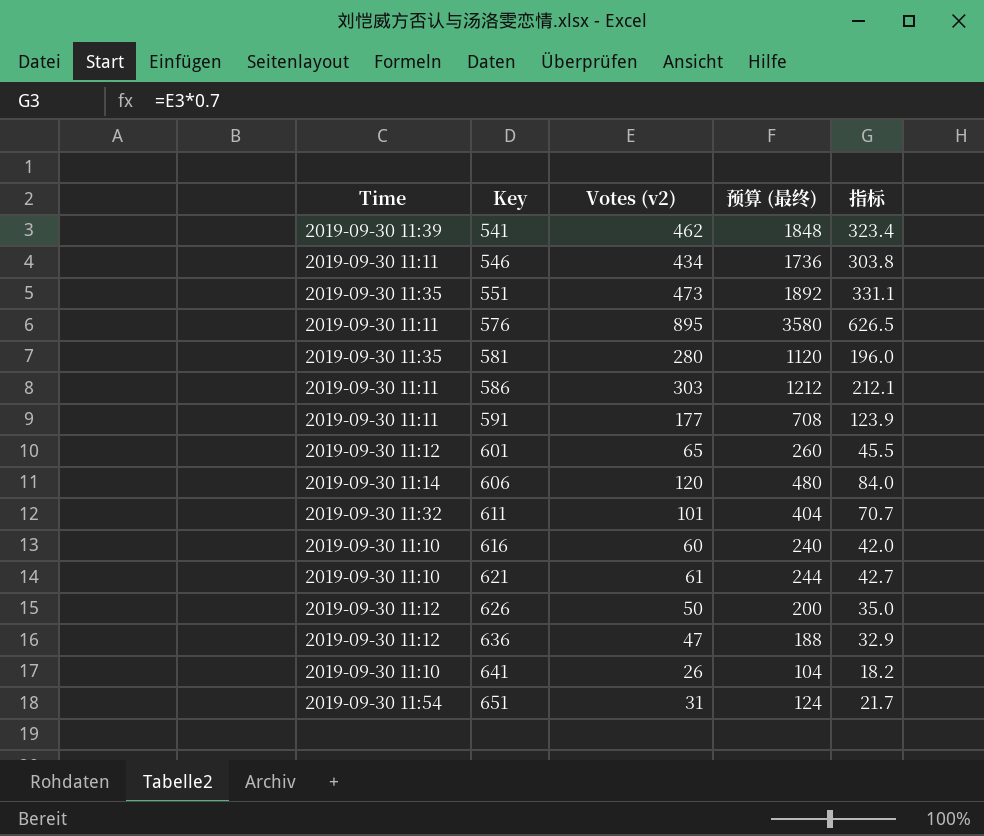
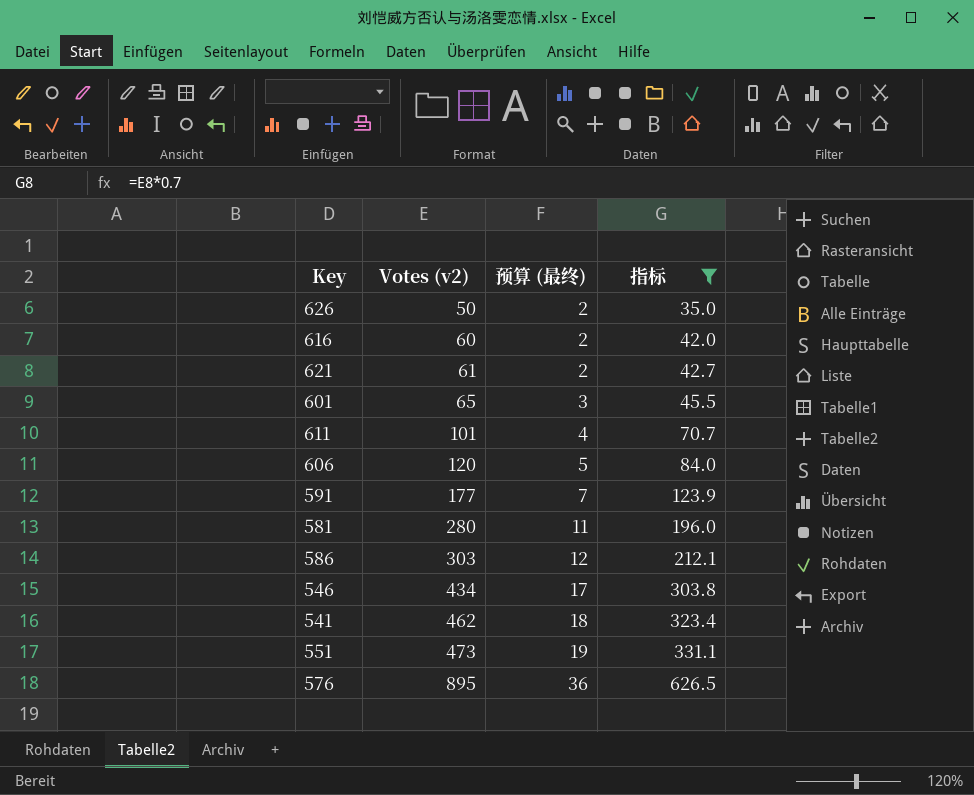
filter: none -> 指标 >= 35.0
row order: Key ascending -> Votes (v2) ascending
column Time | position: 1 -> none
column 预算 (最终) | formula: [Votes (v2)] * 4 -> [Votes (v2)] * 0.04

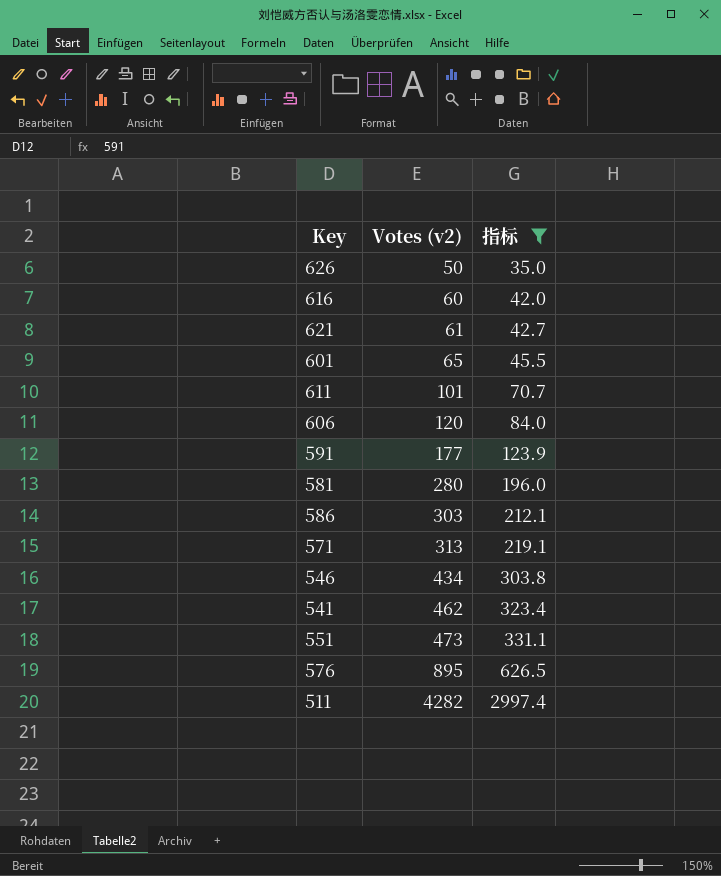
column 预算 (最终) | formula: [Votes (v2)] * 0.04 -> none
row 571: none -> 313 | 219.1
row 511: none -> 4282 | 2997.4

